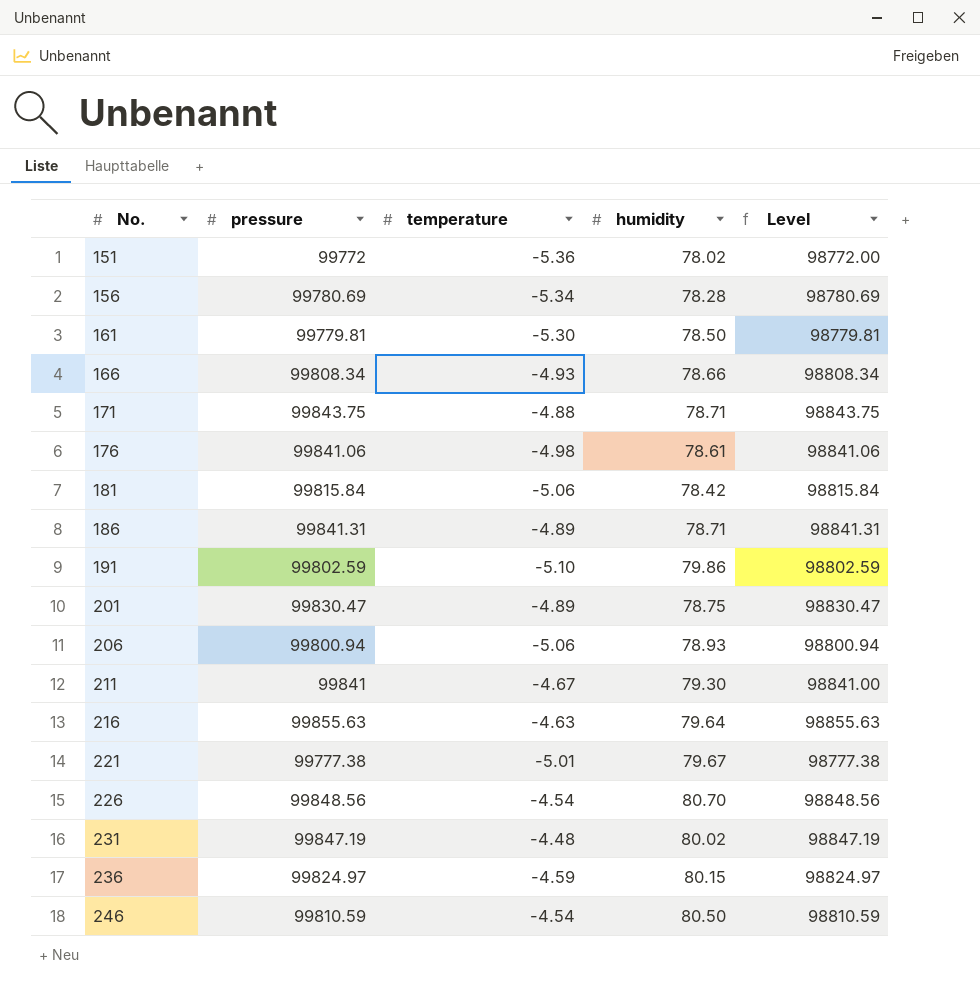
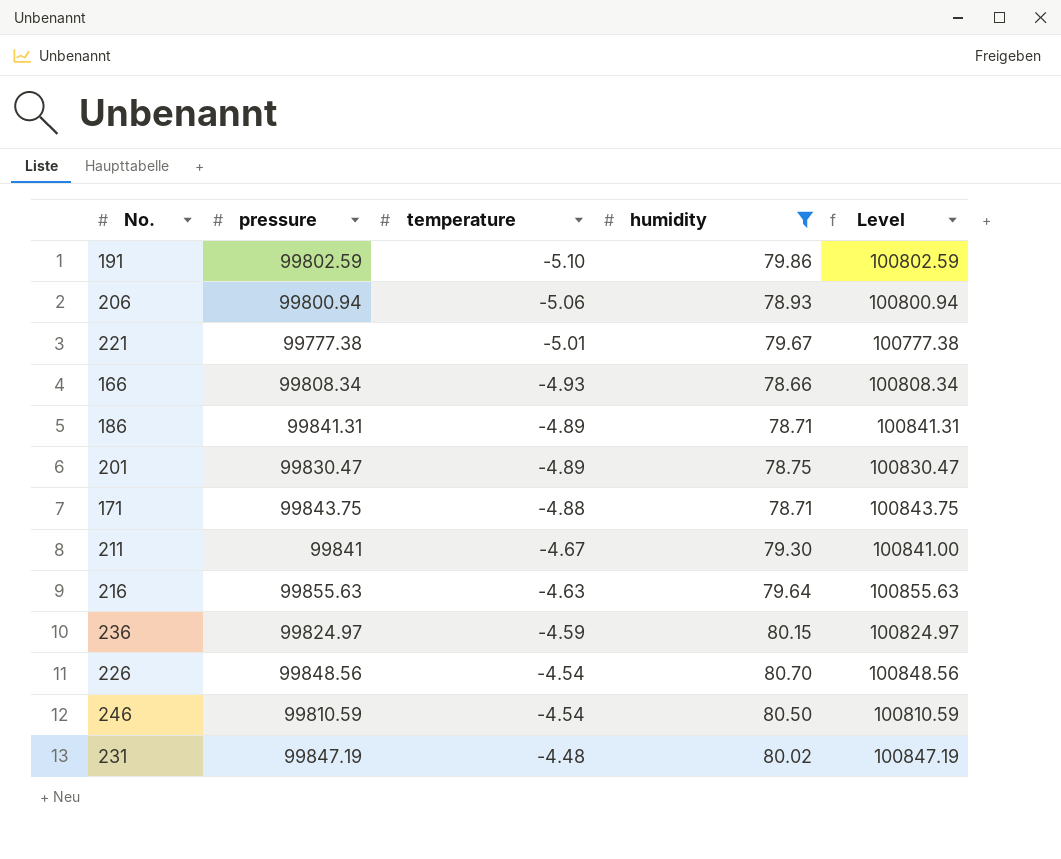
filter: none -> humidity >= 78.66
row order: No. ascending -> temperature ascending
column Level | formula: [pressure] - 1000 -> [pressure] + 1000

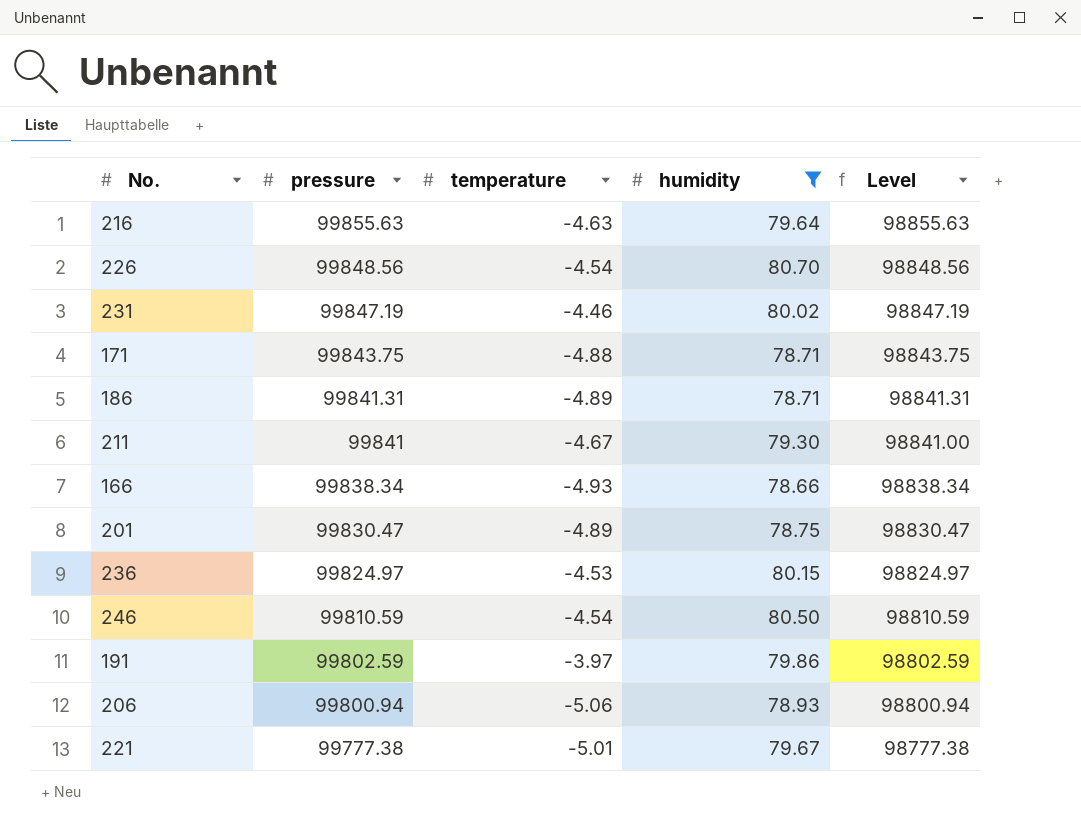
row order: temperature ascending -> pressure descending
column Level | formula: [pressure] + 1000 -> [pressure] - 1000
231 | temperature: -4.48 -> -4.46
166 | pressure: 99808.34 -> 99838.34
236 | temperature: -4.59 -> -4.53
191 | temperature: -5.10 -> -3.97

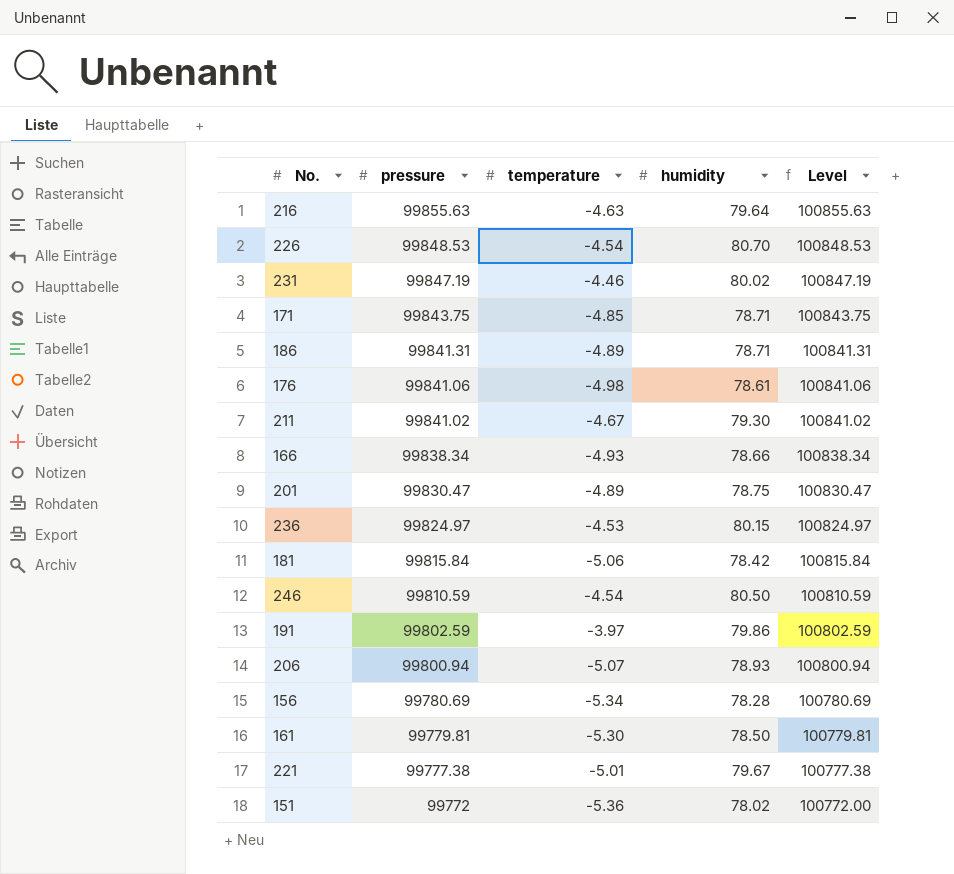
filter: humidity >= 78.66 -> none
column Level | formula: [pressure] - 1000 -> [pressure] + 1000
226 | pressure: 99848.56 -> 99848.53
171 | temperature: -4.88 -> -4.85
211 | pressure: 99841 -> 99841.02
206 | temperature: -5.06 -> -5.07

